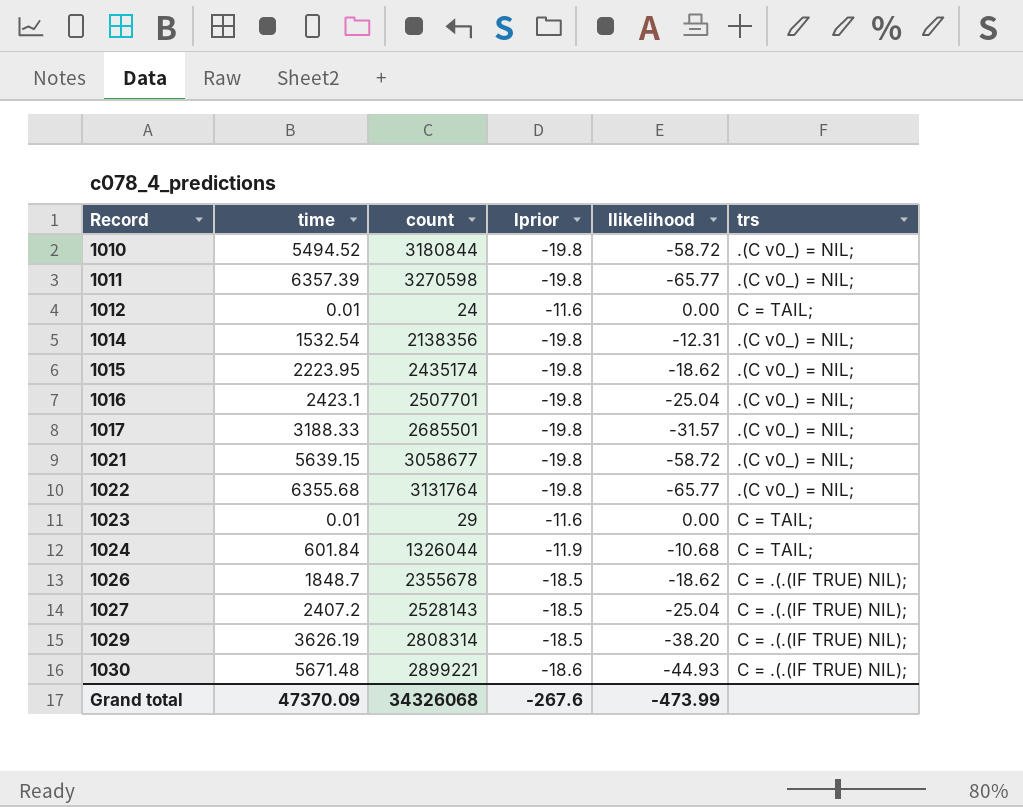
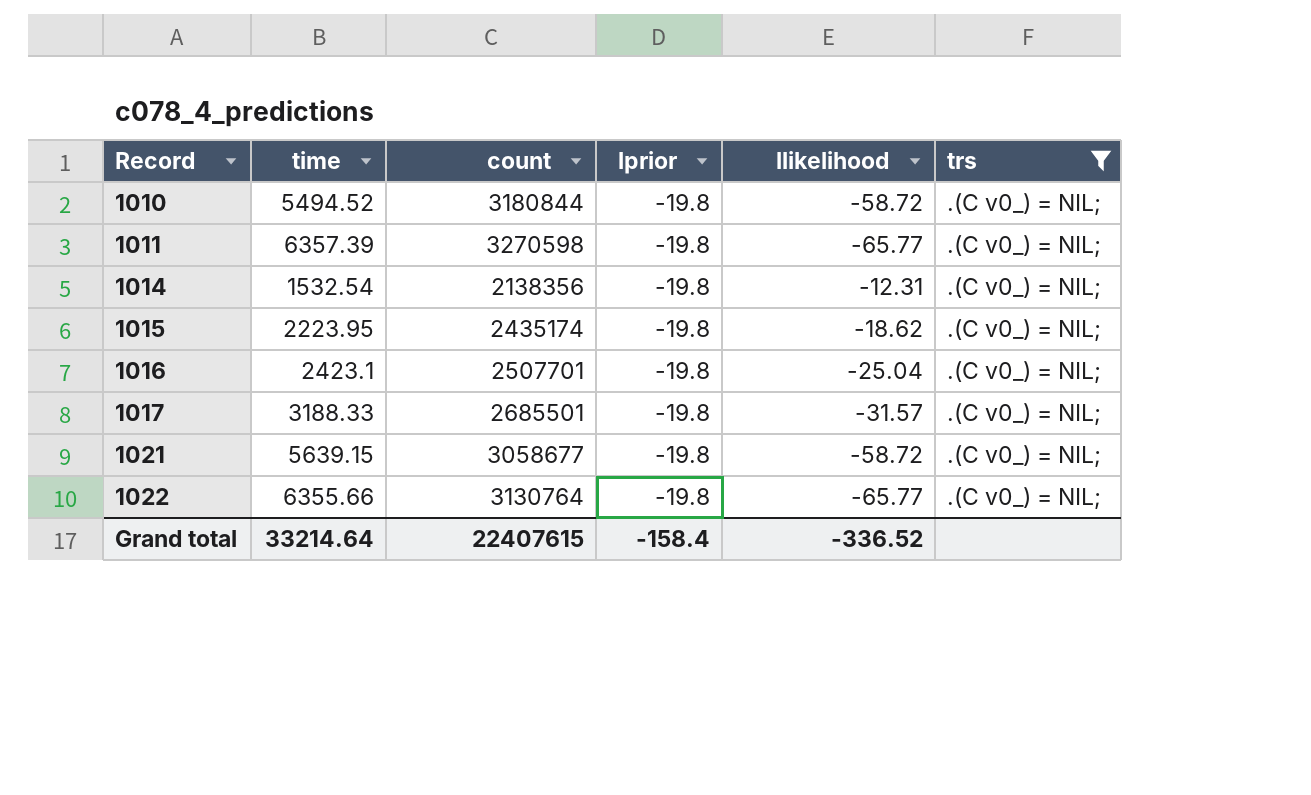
filter: none -> trs = .(C v0_) = NIL;
1022 | time: 6355.68 -> 6355.66
1022 | count: 3131764 -> 3130764
Grand total | time: 47370.09 -> 33214.64
Grand total | count: 34326068 -> 22407615
Grand total | lprior: -267.6 -> -158.4
Grand total | llikelihood: -473.99 -> -336.52

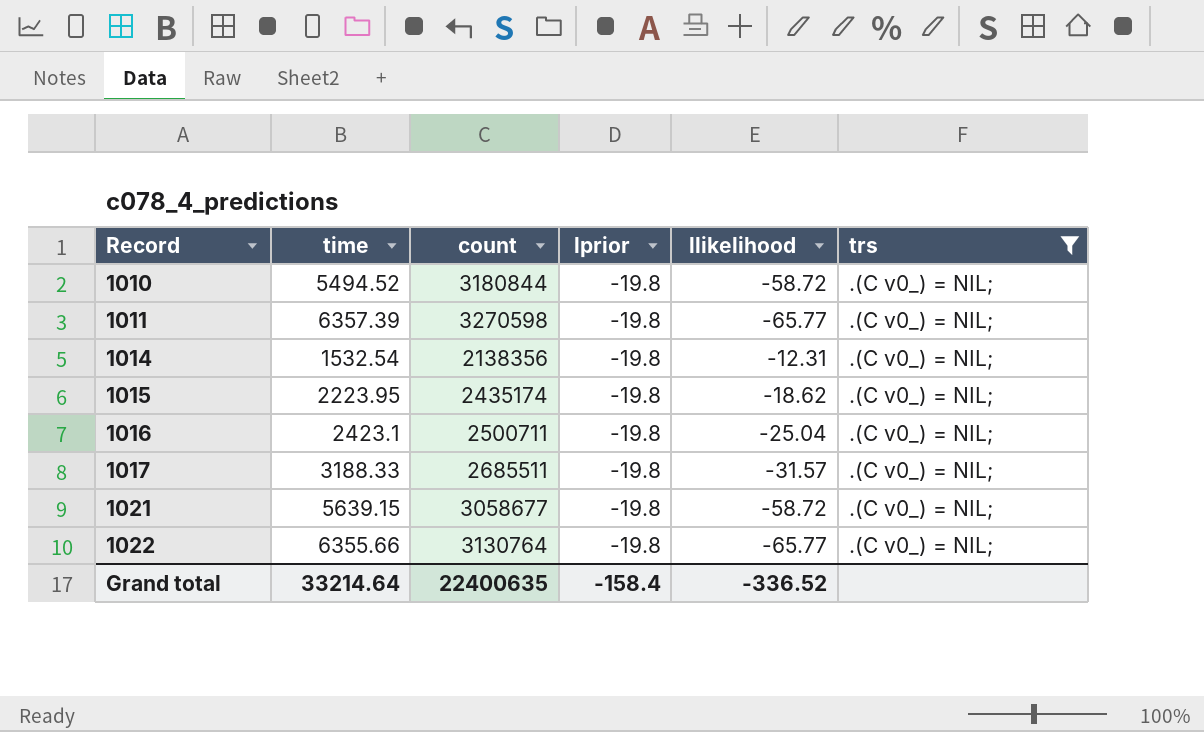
1016 | count: 2507701 -> 2500711
1017 | count: 2685501 -> 2685511
Grand total | count: 22407615 -> 22400635

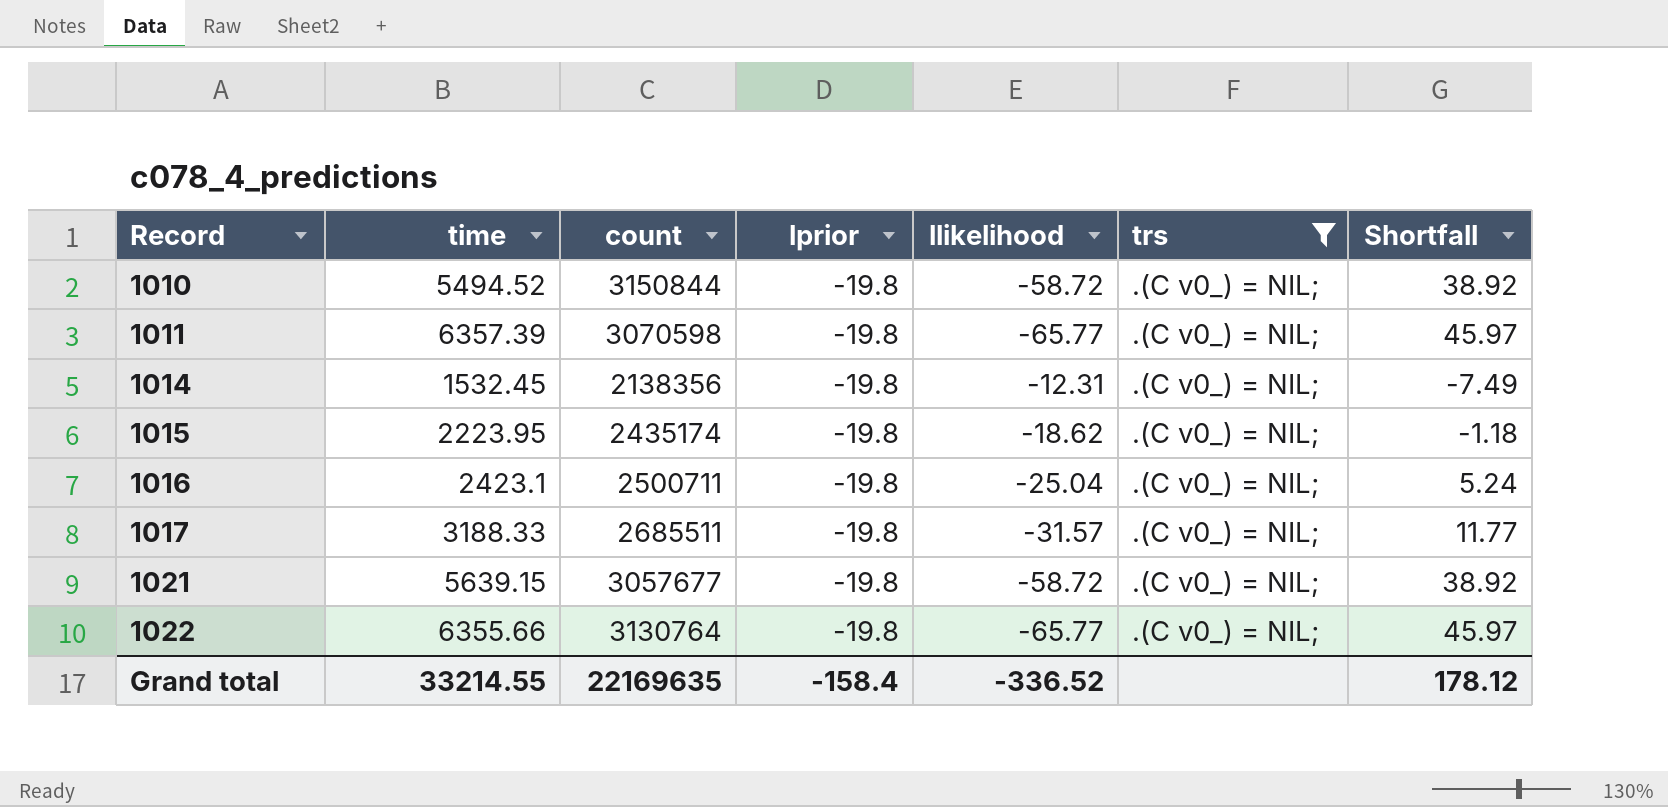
column Shortfall | formula: none -> [lprior] - [llikelihood]
1010 | count: 3180844 -> 3150844
1011 | count: 3270598 -> 3070598
1014 | time: 1532.54 -> 1532.45
1021 | count: 3058677 -> 3057677
Grand total | time: 33214.64 -> 33214.55
Grand total | count: 22400635 -> 22169635

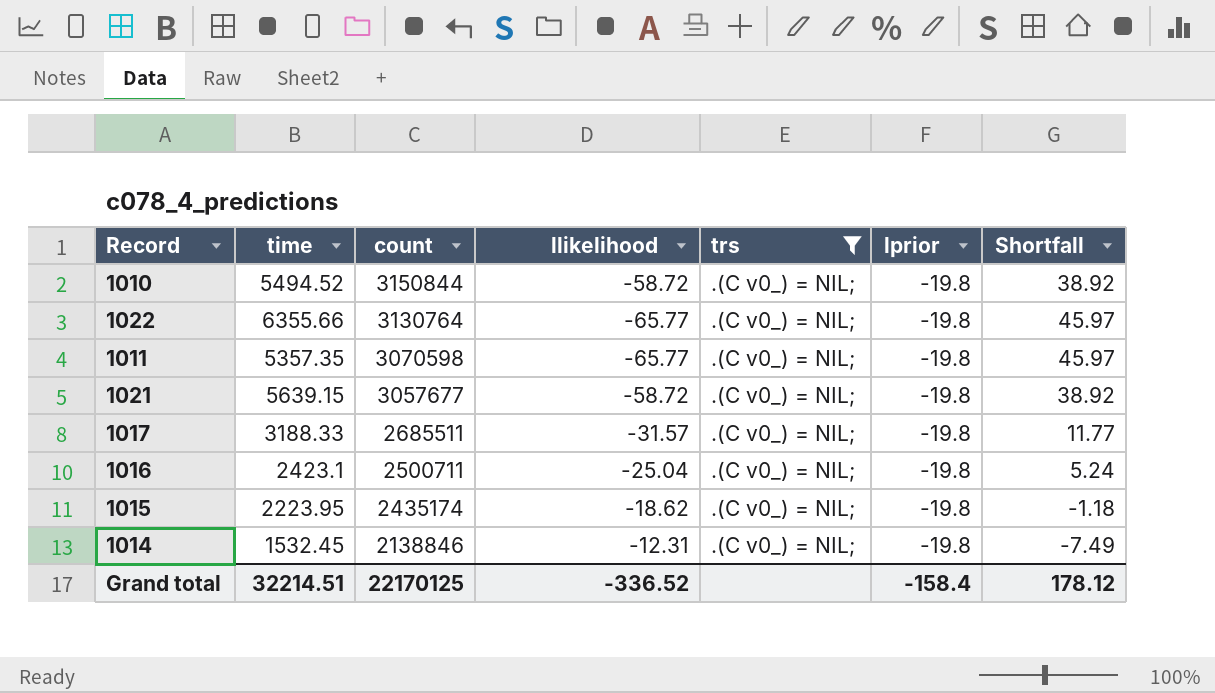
row order: Record ascending -> count descending
column lprior | position: 4 -> 6
1011 | time: 6357.39 -> 5357.35
1014 | count: 2138356 -> 2138846
Grand total | time: 33214.55 -> 32214.51
Grand total | count: 22169635 -> 22170125

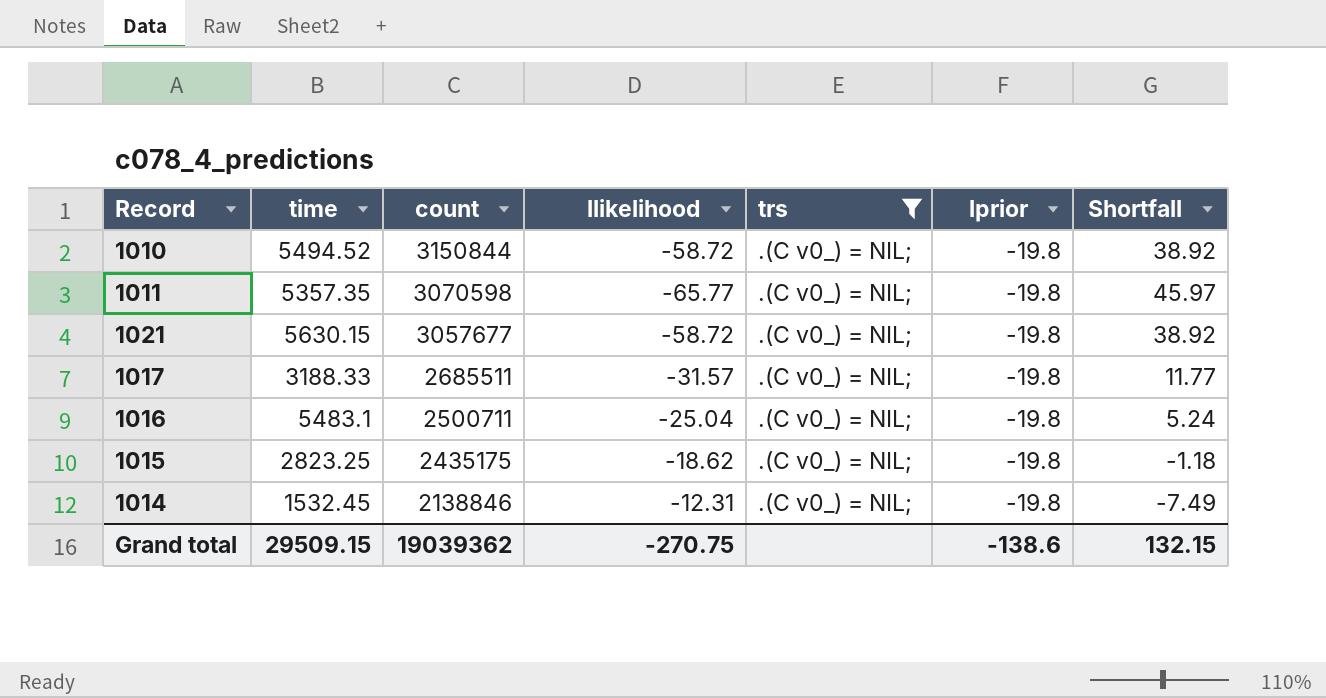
row 1022: 6355.66 | 3130764 | -65.77 | .(C v0_) = NIL; | -19.8 | 45.97 -> none
1021 | time: 5639.15 -> 5630.15
1016 | time: 2423.1 -> 5483.1
1015 | time: 2223.95 -> 2823.25
1015 | count: 2435174 -> 2435175
Grand total | time: 32214.51 -> 29509.15
Grand total | count: 22170125 -> 19039362
Grand total | llikelihood: -336.52 -> -270.75
Grand total | lprior: -158.4 -> -138.6
Grand total | Shortfall: 178.12 -> 132.15

